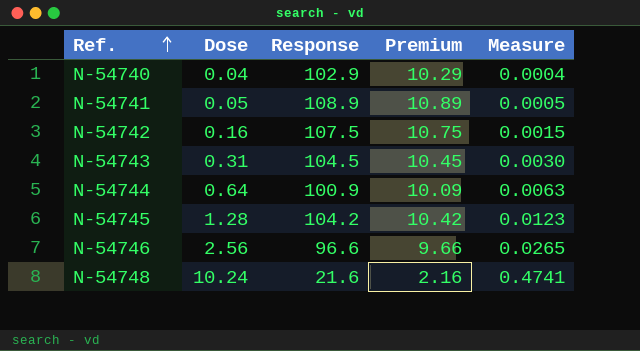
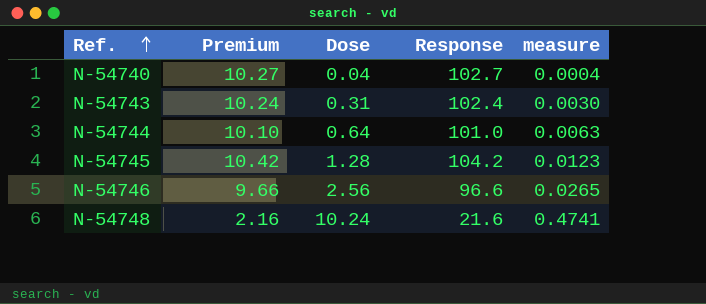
column Premium | position: 4 -> 2
column name: Measure -> measure
row N-54741: 0.05 | 108.9 | 10.89 | 0.0005 -> none
row N-54742: 0.16 | 107.5 | 10.75 | 0.0015 -> none
N-54740 | Premium: 10.29 -> 10.27
N-54740 | Response: 102.9 -> 102.7
N-54743 | Premium: 10.45 -> 10.24
N-54743 | Response: 104.5 -> 102.4
N-54744 | Premium: 10.09 -> 10.10
N-54744 | Response: 100.9 -> 101.0

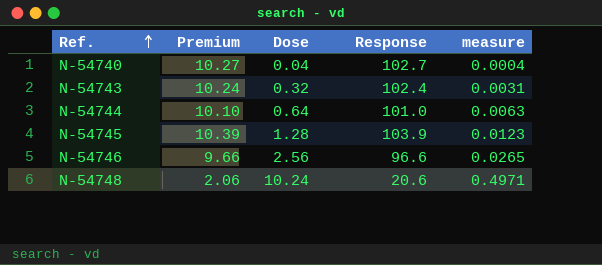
N-54743 | Dose: 0.31 -> 0.32
N-54743 | measure: 0.0030 -> 0.0031
N-54745 | Premium: 10.42 -> 10.39
N-54745 | Response: 104.2 -> 103.9
N-54748 | Premium: 2.16 -> 2.06
N-54748 | Response: 21.6 -> 20.6
N-54748 | measure: 0.4741 -> 0.4971

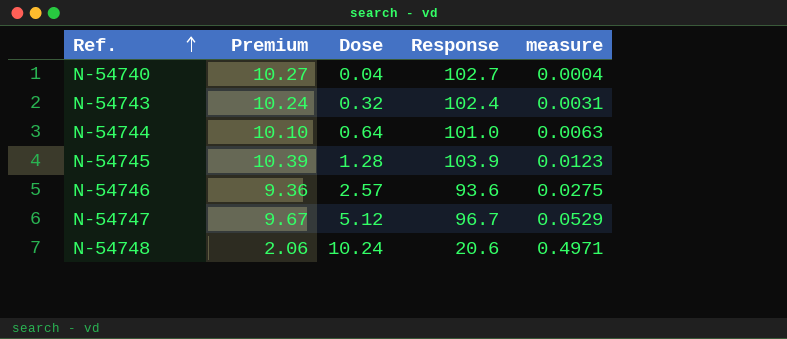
N-54746 | Premium: 9.66 -> 9.36
N-54746 | Dose: 2.56 -> 2.57
N-54746 | Response: 96.6 -> 93.6
N-54746 | measure: 0.0265 -> 0.0275
row N-54747: none -> 9.67 | 5.12 | 96.7 | 0.0529

